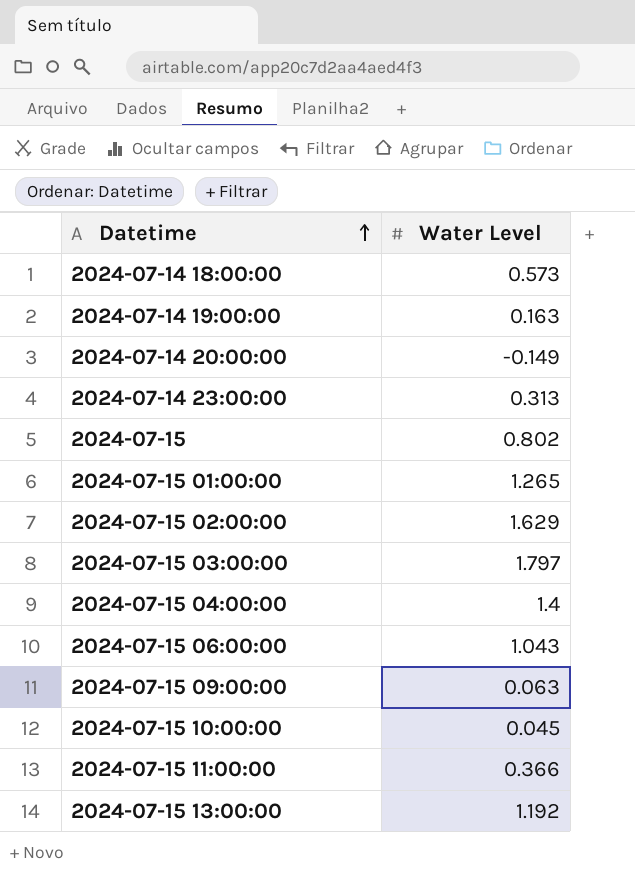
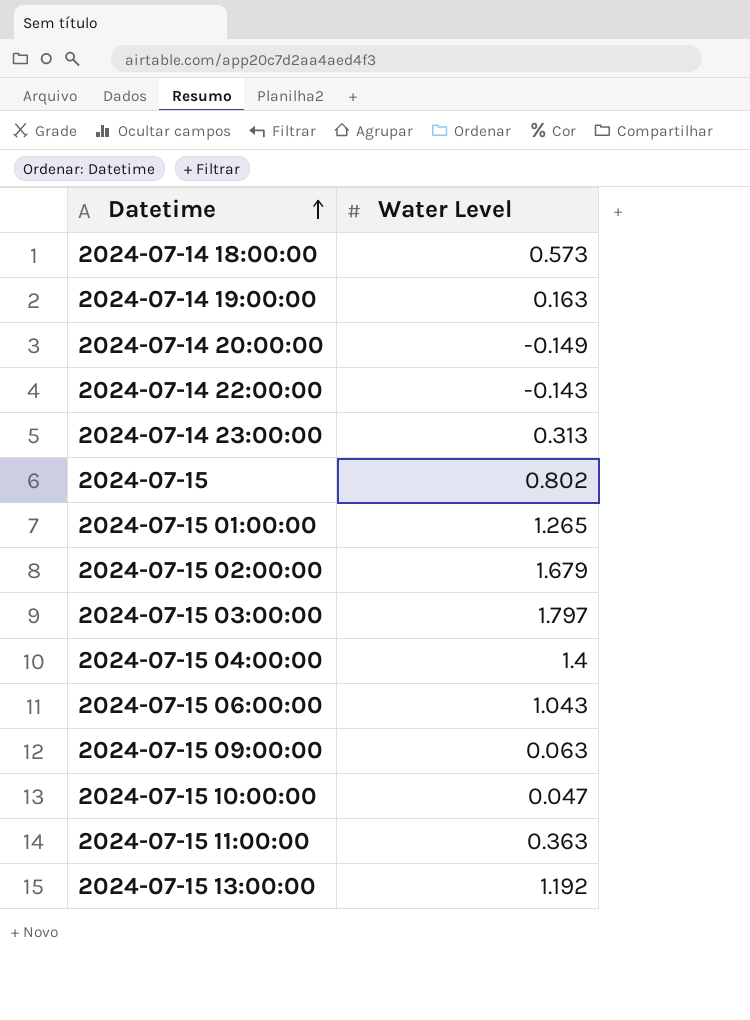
row 2024-07-14 22:00:00: none -> -0.143
2024-07-15 02:00:00 | Water Level: 1.629 -> 1.679
2024-07-15 10:00:00 | Water Level: 0.045 -> 0.047
2024-07-15 11:00:00 | Water Level: 0.366 -> 0.363

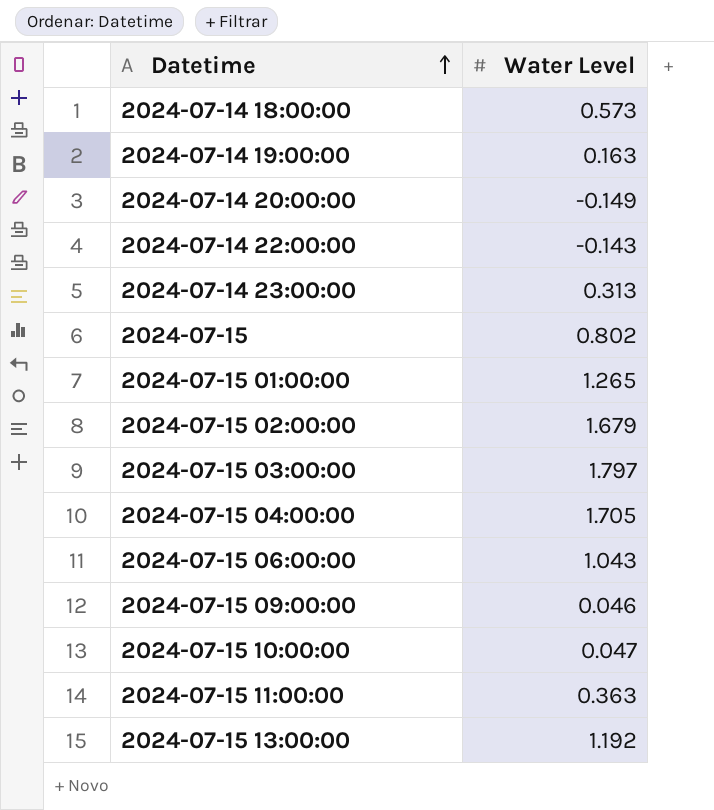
2024-07-15 04:00:00 | Water Level: 1.4 -> 1.705
2024-07-15 09:00:00 | Water Level: 0.063 -> 0.046

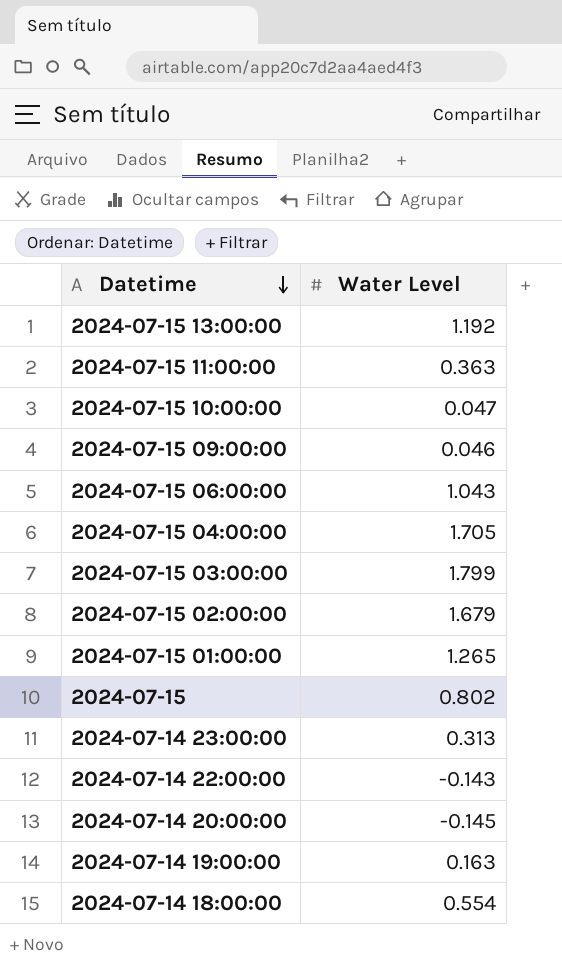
row order: Datetime ascending -> Datetime descending
2024-07-15 03:00:00 | Water Level: 1.797 -> 1.799
2024-07-14 20:00:00 | Water Level: -0.149 -> -0.145
2024-07-14 18:00:00 | Water Level: 0.573 -> 0.554

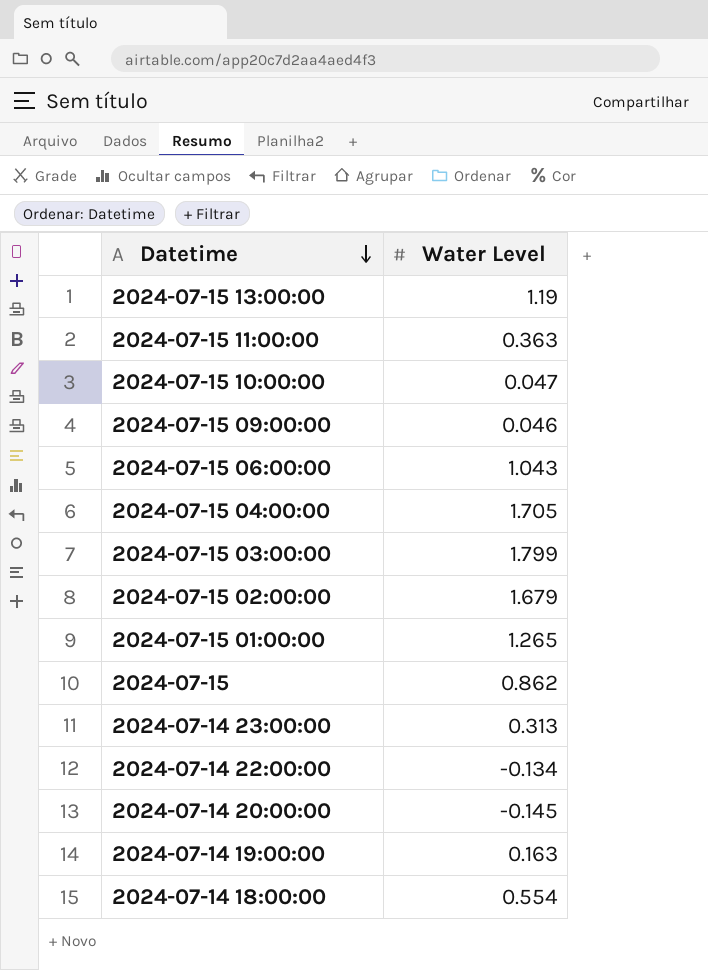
2024-07-15 13:00:00 | Water Level: 1.192 -> 1.19
2024-07-15 | Water Level: 0.802 -> 0.862
2024-07-14 22:00:00 | Water Level: -0.143 -> -0.134

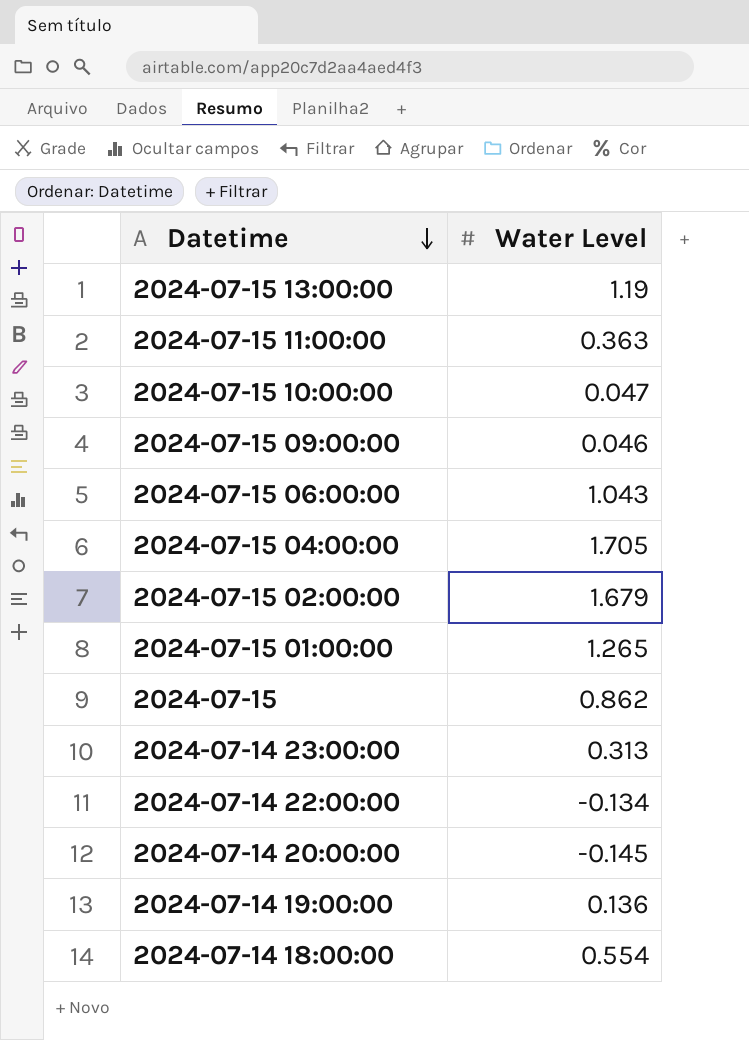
row 2024-07-15 03:00:00: 1.799 -> none
2024-07-14 19:00:00 | Water Level: 0.163 -> 0.136

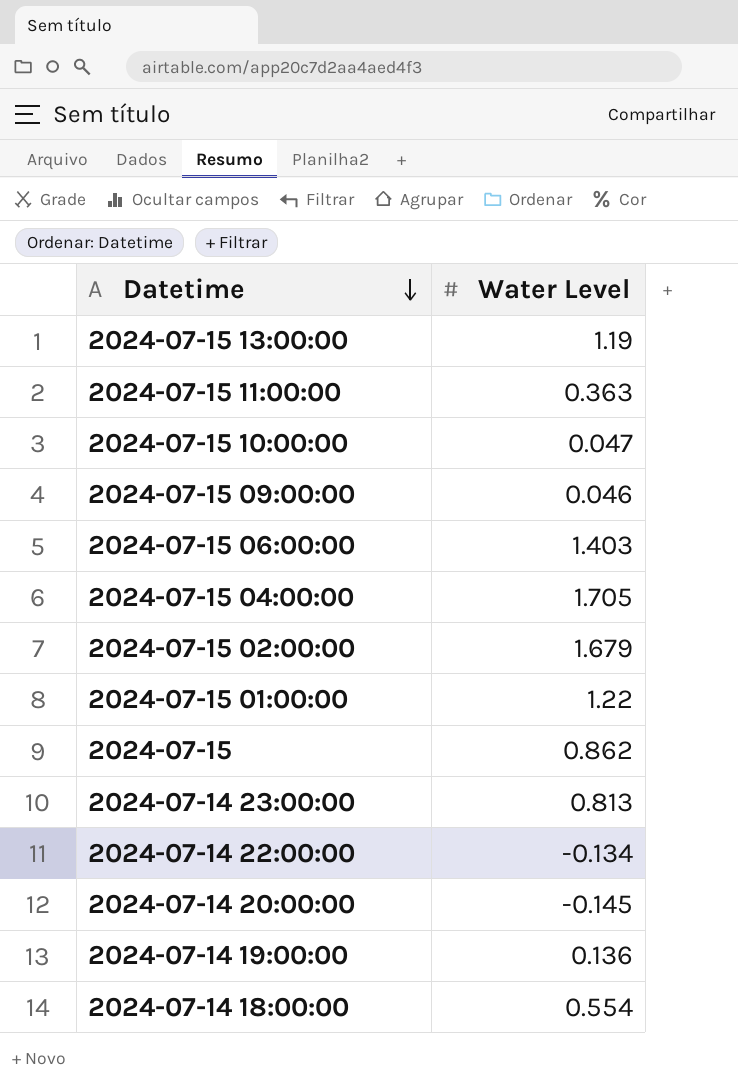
2024-07-15 06:00:00 | Water Level: 1.043 -> 1.403
2024-07-15 01:00:00 | Water Level: 1.265 -> 1.22
2024-07-14 23:00:00 | Water Level: 0.313 -> 0.813

